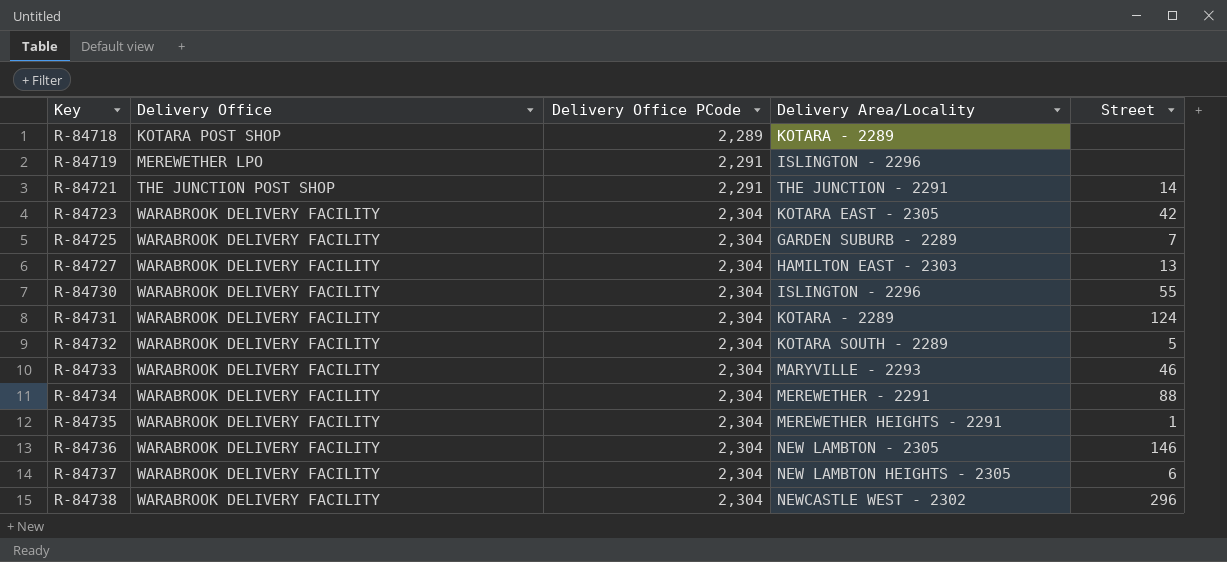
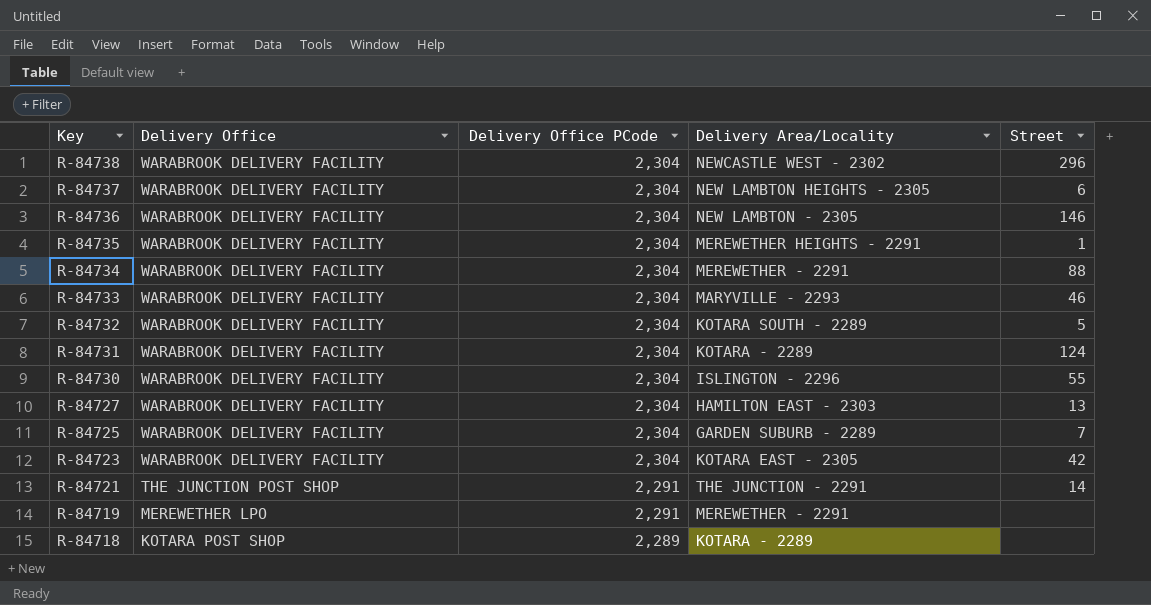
row order: Key ascending -> Key descending
R-84719 | Delivery Area/Locality: ISLINGTON - 2296 -> MEREWETHER - 2291

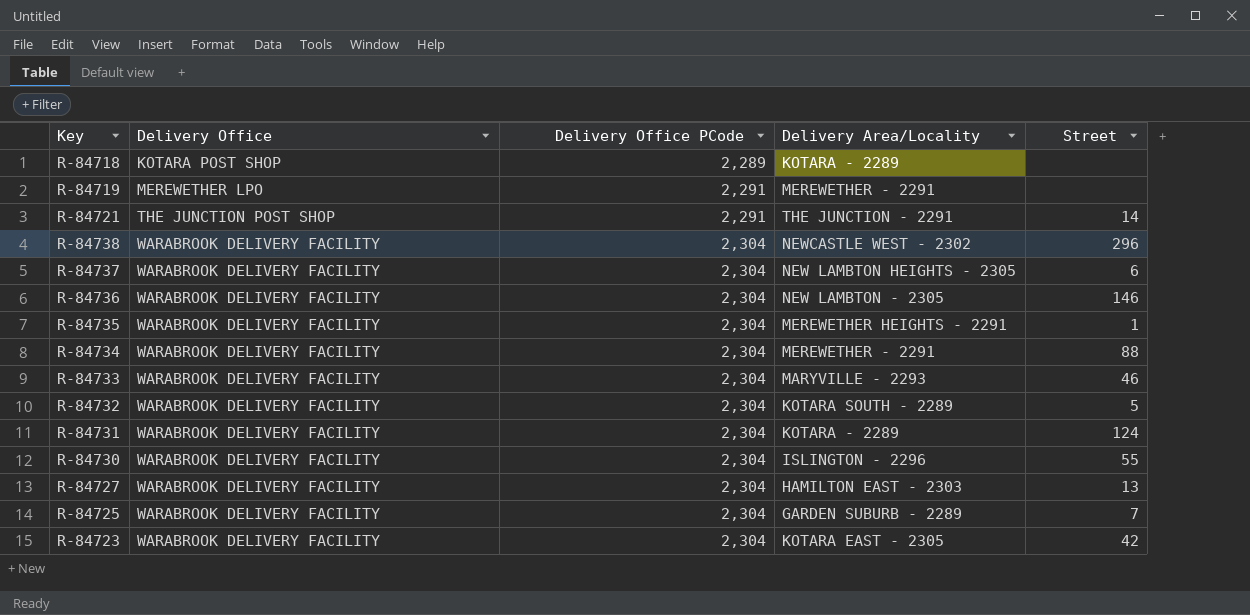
row order: Key descending -> Delivery Office ascending

